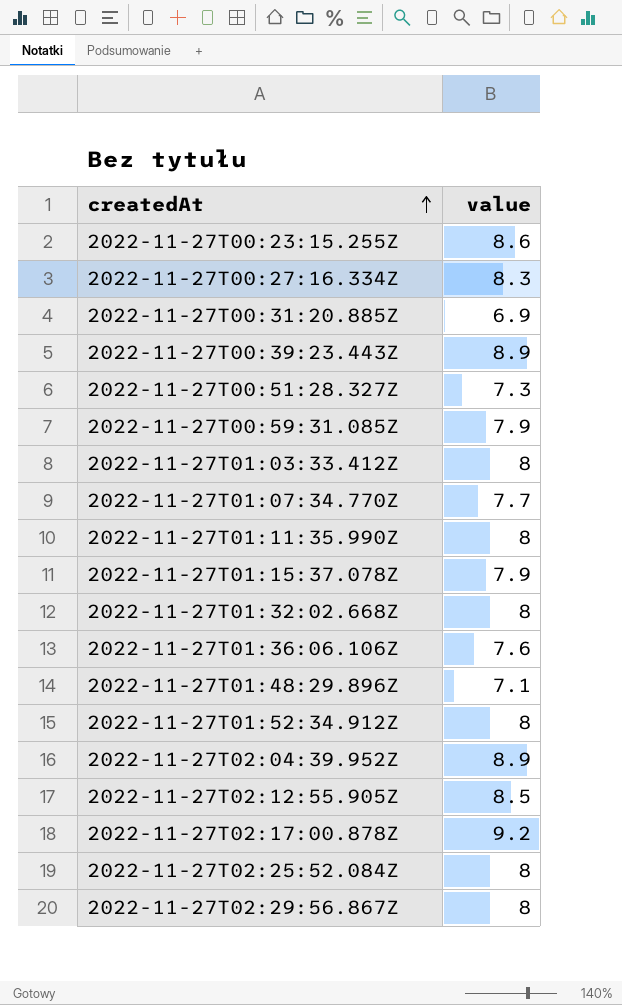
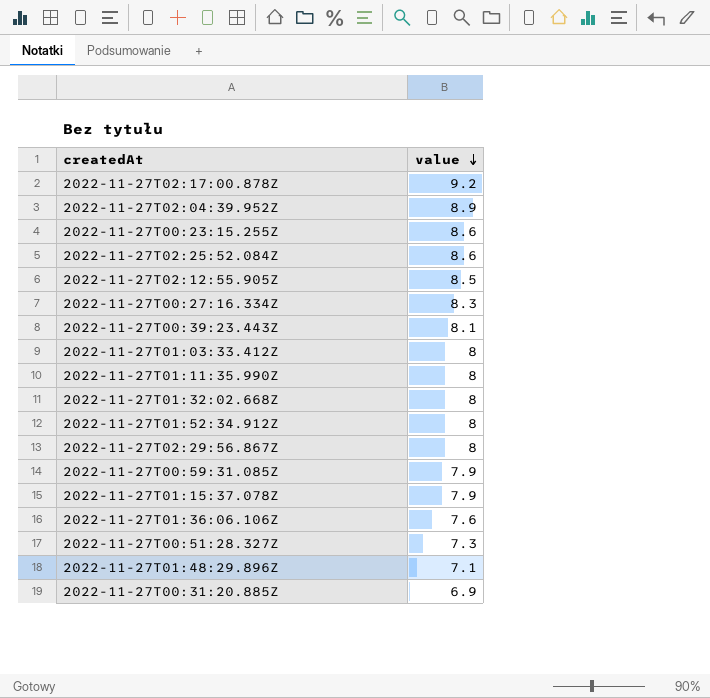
row order: createdAt ascending -> value descending
row 2022-11-27T01:07:34.770Z: 7.7 -> none
2022-11-27T02:25:52.084Z | value: 8 -> 8.6
2022-11-27T00:39:23.443Z | value: 8.9 -> 8.1

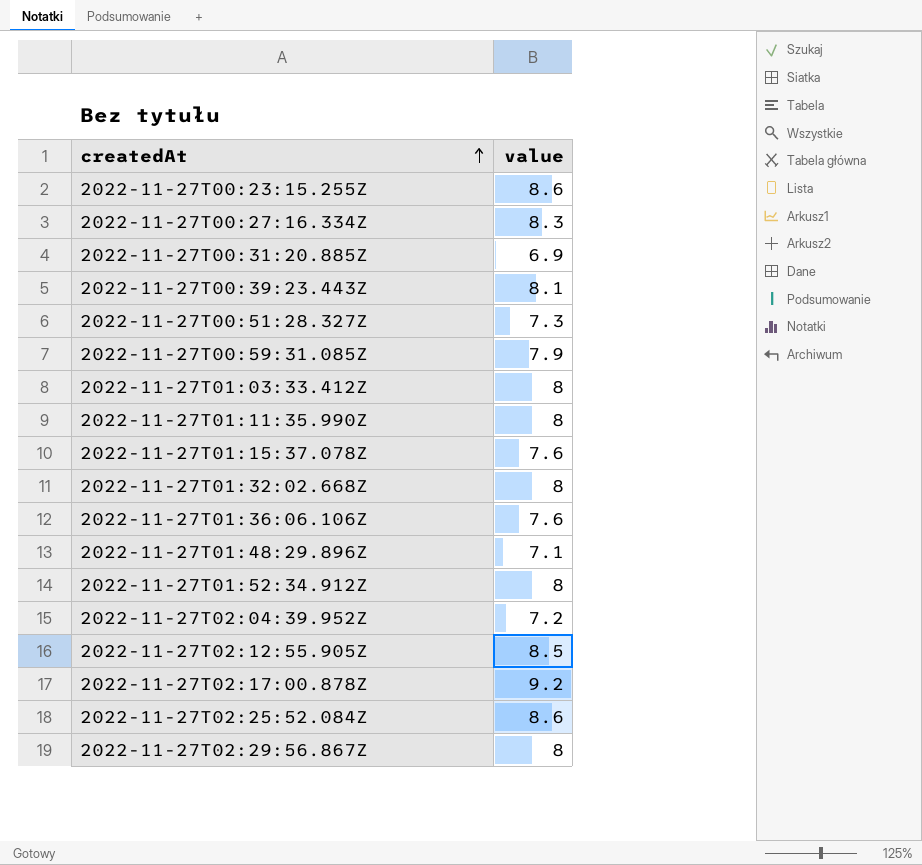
row order: value descending -> createdAt ascending
2022-11-27T01:15:37.078Z | value: 7.9 -> 7.6
2022-11-27T02:04:39.952Z | value: 8.9 -> 7.2

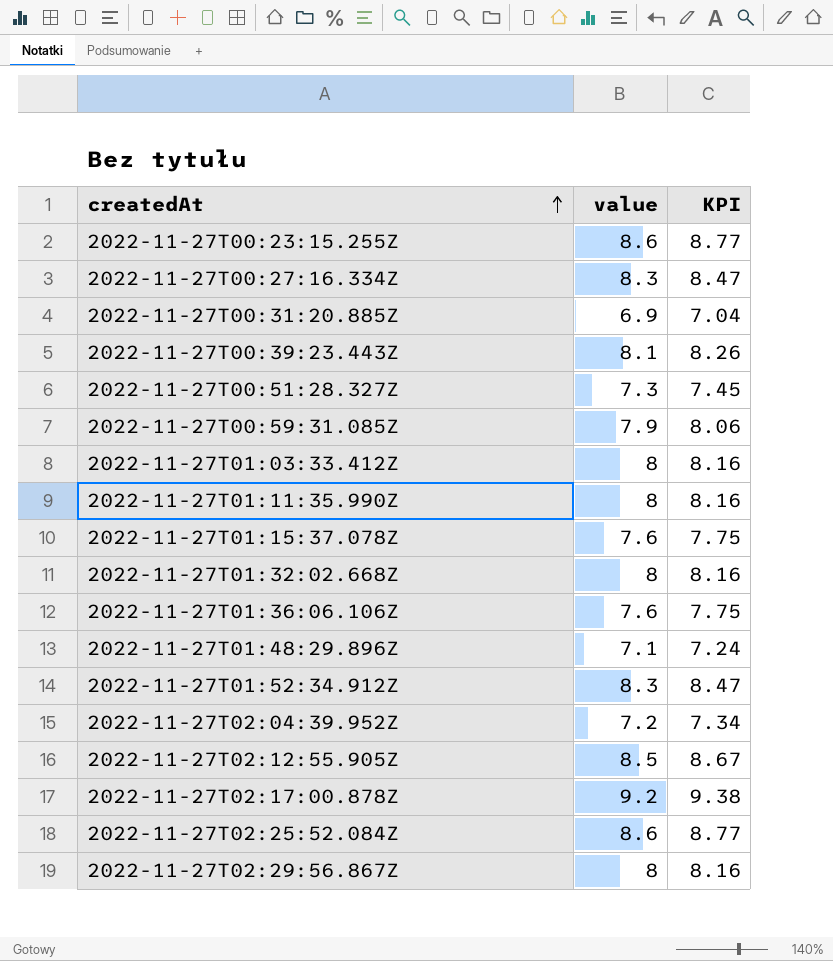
column KPI | formula: none -> [value] * 1.02
2022-11-27T01:52:34.912Z | value: 8 -> 8.3

